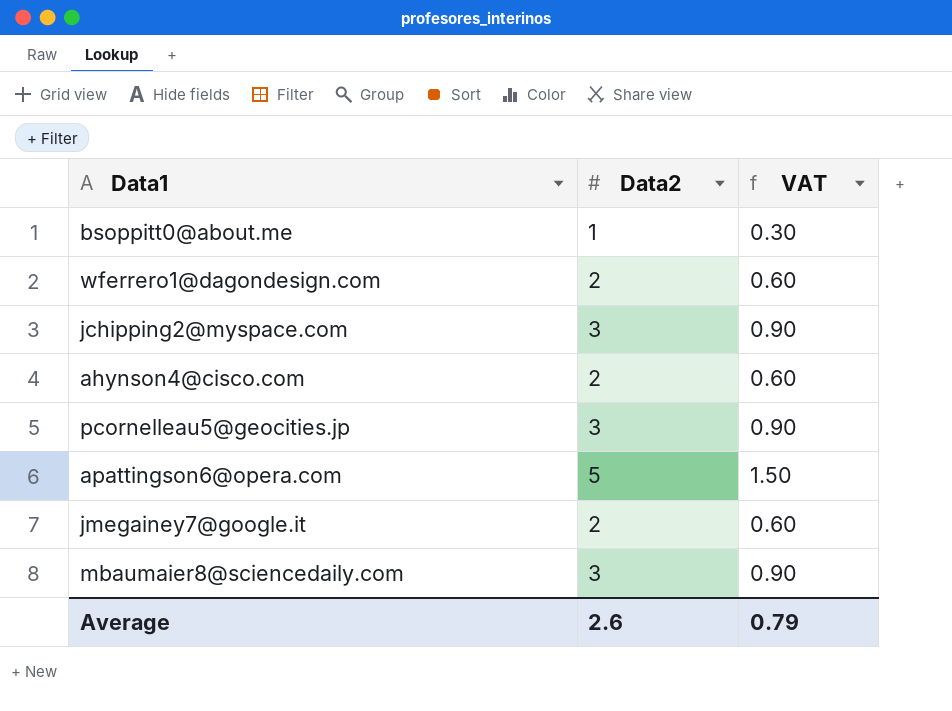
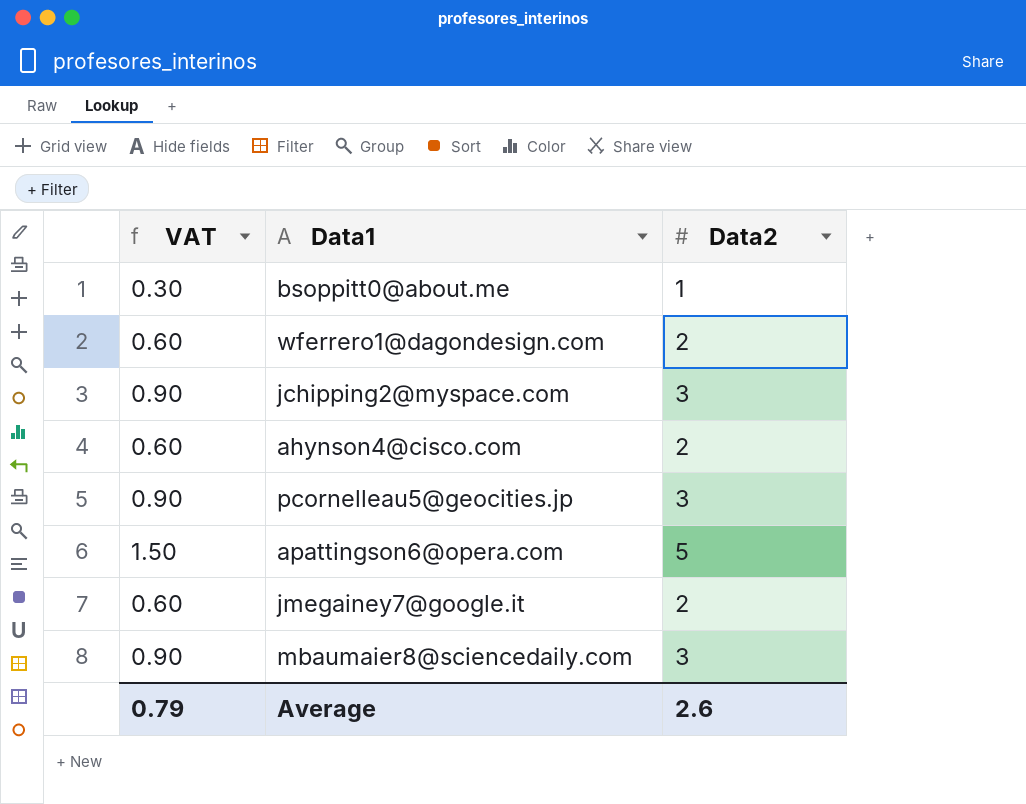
column VAT | position: 3 -> 1

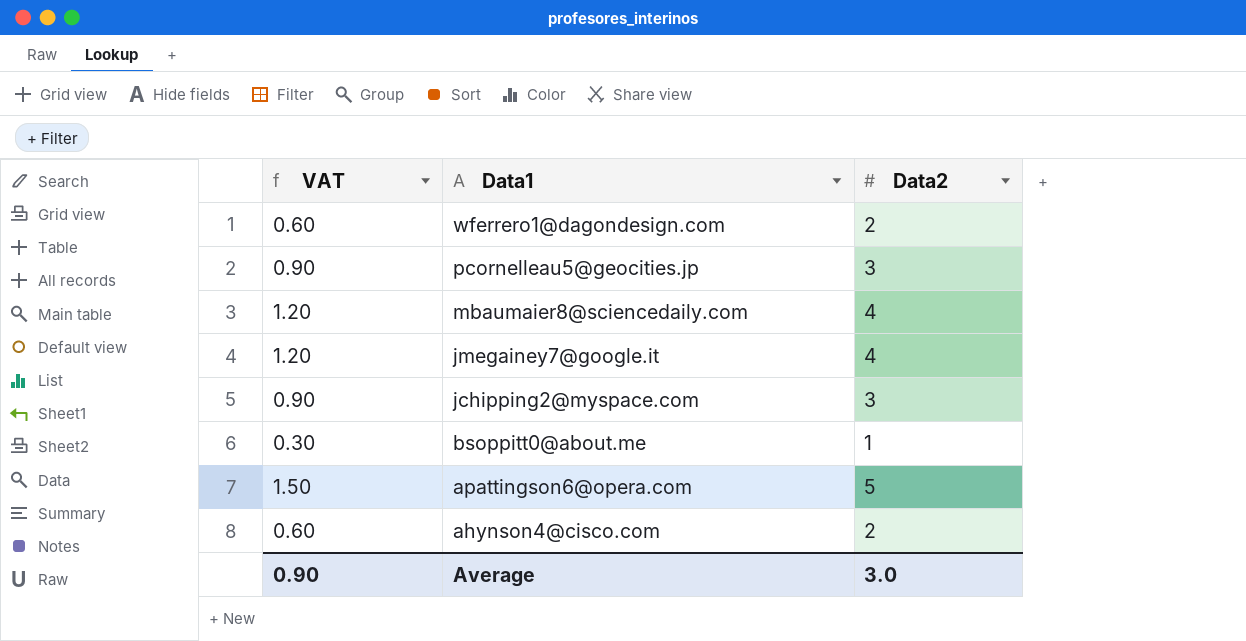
row order: none -> Data1 descending
mbaumaier8@sciencedaily.com | VAT: 0.90 -> 1.20
mbaumaier8@sciencedaily.com | Data2: 3 -> 4
jmegainey7@google.it | VAT: 0.60 -> 1.20
jmegainey7@google.it | Data2: 2 -> 4
Average | VAT: 0.79 -> 0.90
Average | Data2: 2.6 -> 3.0

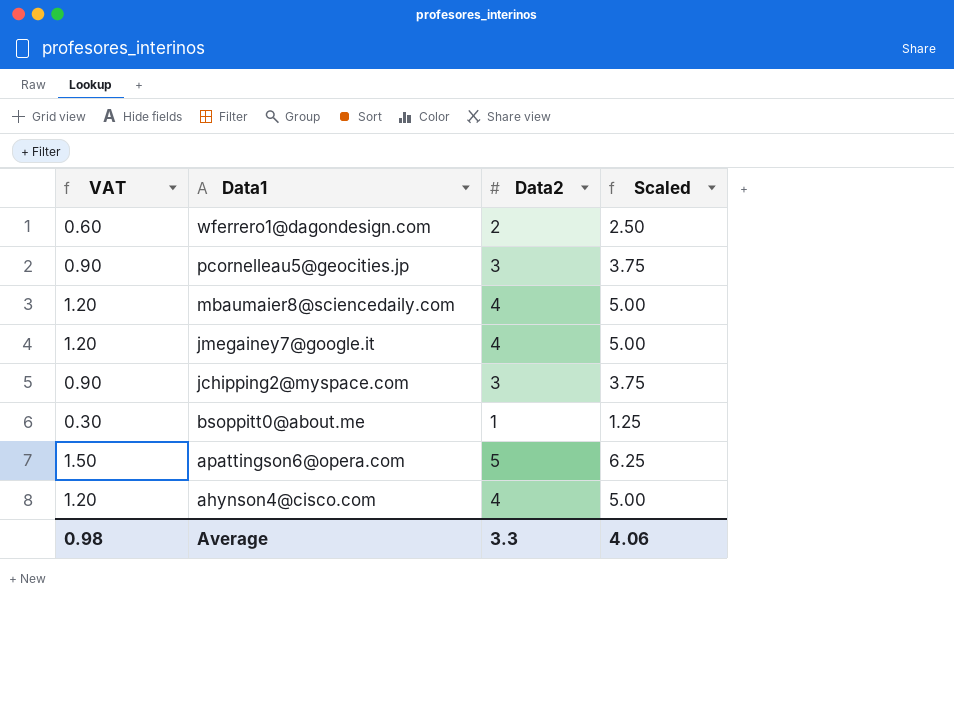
column Scaled | formula: none -> [Data2] * 1.25
ahynson4@cisco.com | VAT: 0.60 -> 1.20
ahynson4@cisco.com | Data2: 2 -> 4
Average | VAT: 0.90 -> 0.98
Average | Data2: 3.0 -> 3.3

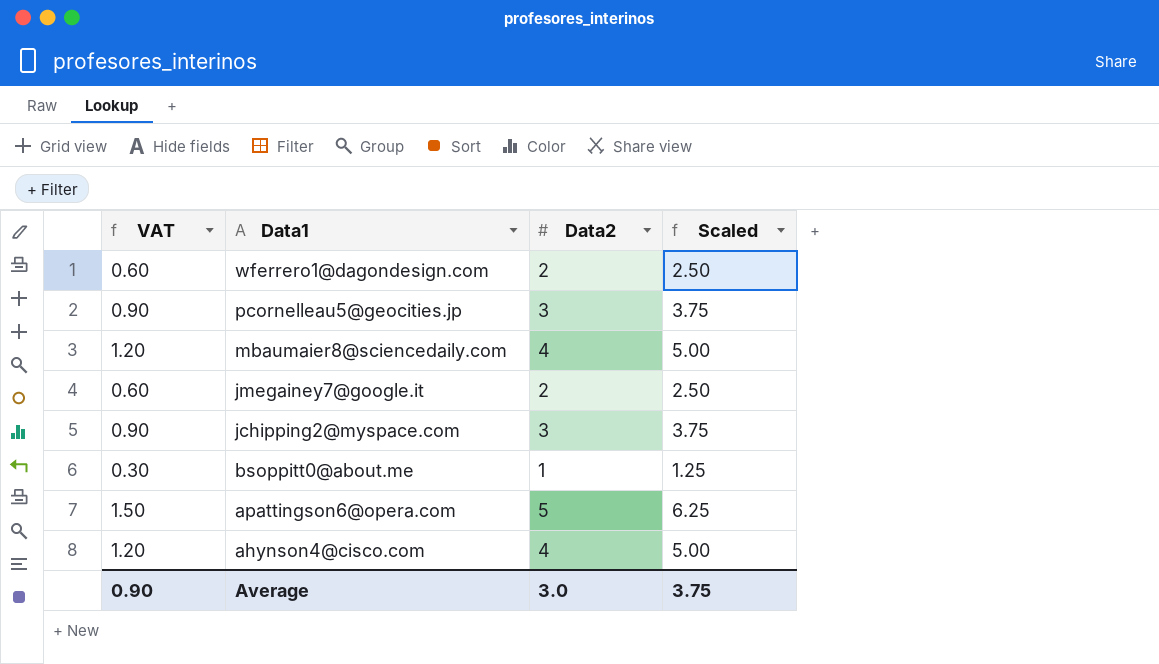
jmegainey7@google.it | VAT: 1.20 -> 0.60
jmegainey7@google.it | Data2: 4 -> 2
jmegainey7@google.it | Scaled: 5.00 -> 2.50
Average | VAT: 0.98 -> 0.90
Average | Data2: 3.3 -> 3.0
Average | Scaled: 4.06 -> 3.75

